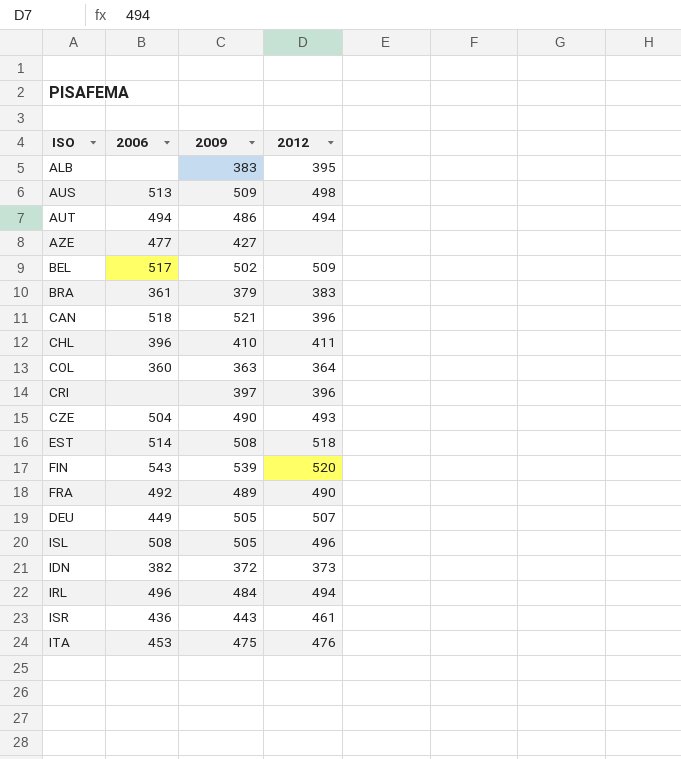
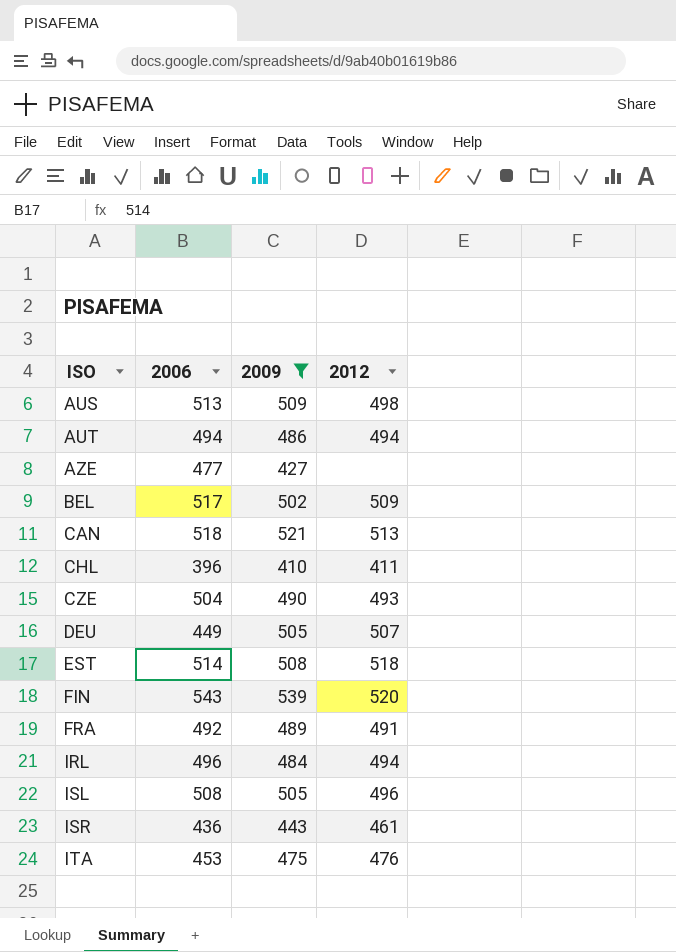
filter: none -> 2009 >= 410
row order: none -> ISO ascending
CAN | 2012: 396 -> 513
FRA | 2012: 490 -> 491

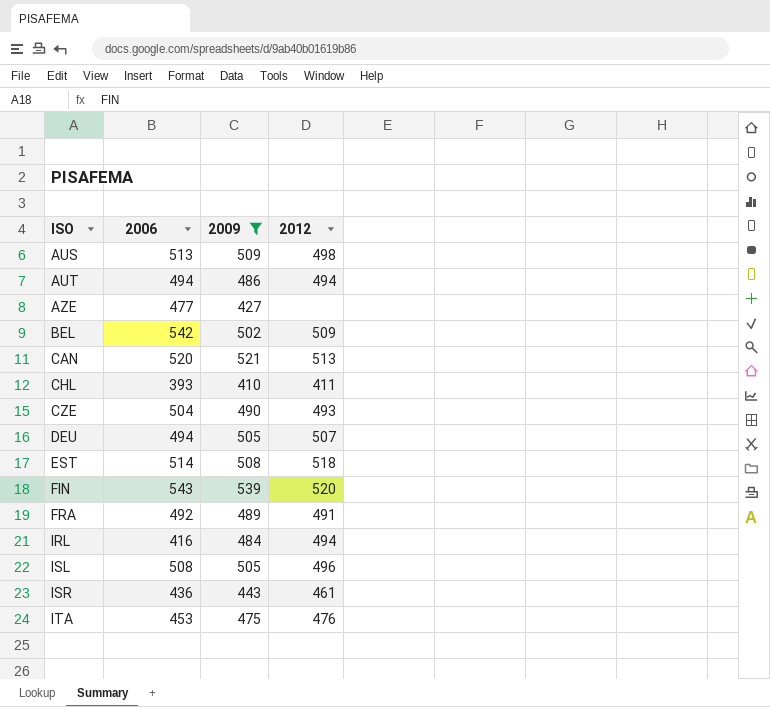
BEL | 2006: 517 -> 542
CAN | 2006: 518 -> 520
CHL | 2006: 396 -> 393
DEU | 2006: 449 -> 494
IRL | 2006: 496 -> 416

